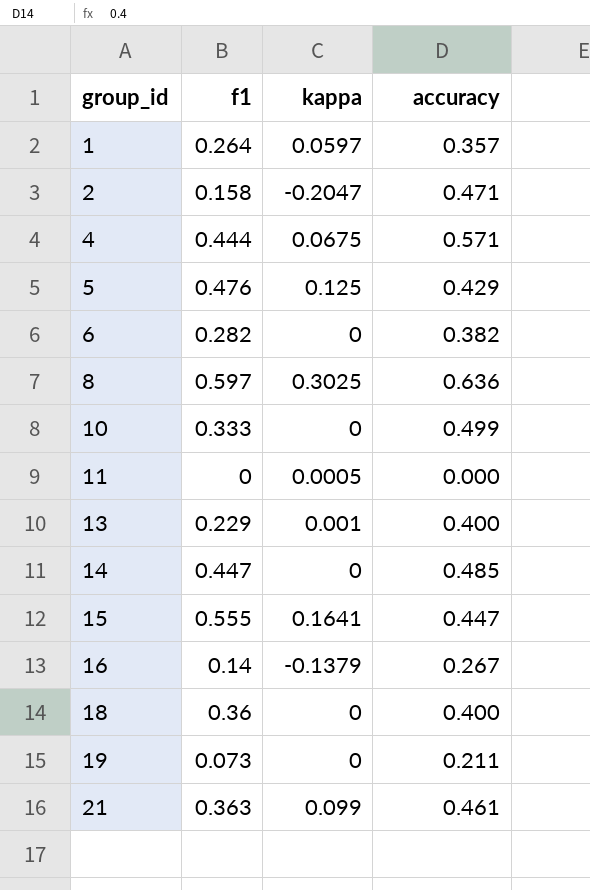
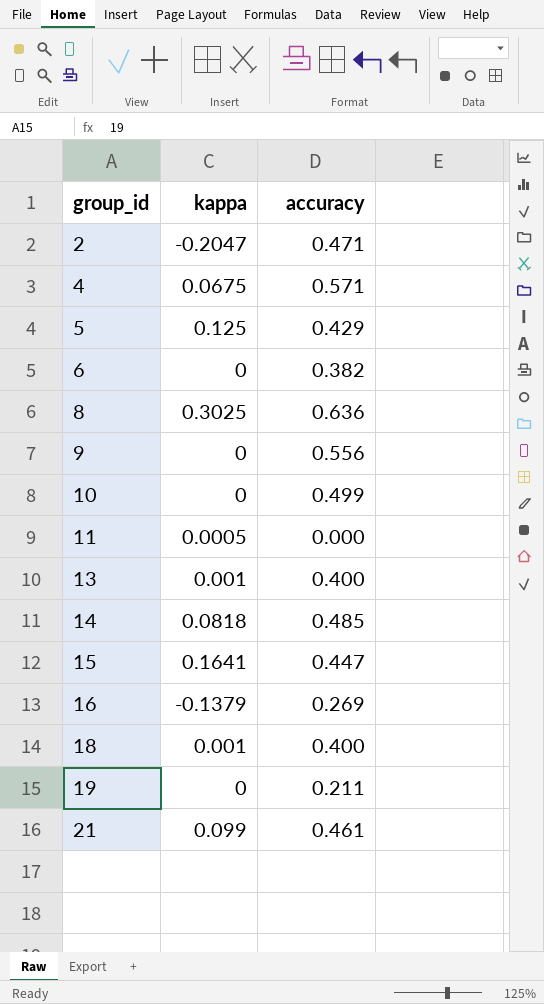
column f1 | position: 2 -> none
row 1: 0.264 | 0.0597 | 0.357 -> none
row 9: none -> 0 | 0.556
14 | kappa: 0 -> 0.0818
16 | accuracy: 0.267 -> 0.269
18 | kappa: 0 -> 0.001

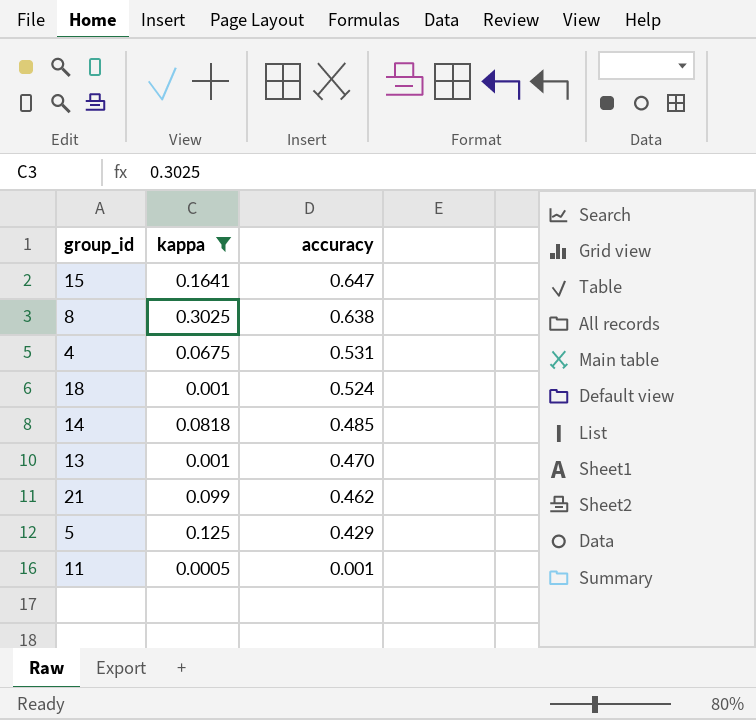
filter: none -> kappa >= 0.0005
row order: group_id ascending -> accuracy descending
15 | accuracy: 0.447 -> 0.647
8 | accuracy: 0.636 -> 0.638
4 | accuracy: 0.571 -> 0.531
18 | accuracy: 0.400 -> 0.524
13 | accuracy: 0.400 -> 0.470
21 | accuracy: 0.461 -> 0.462
11 | accuracy: 0.000 -> 0.001

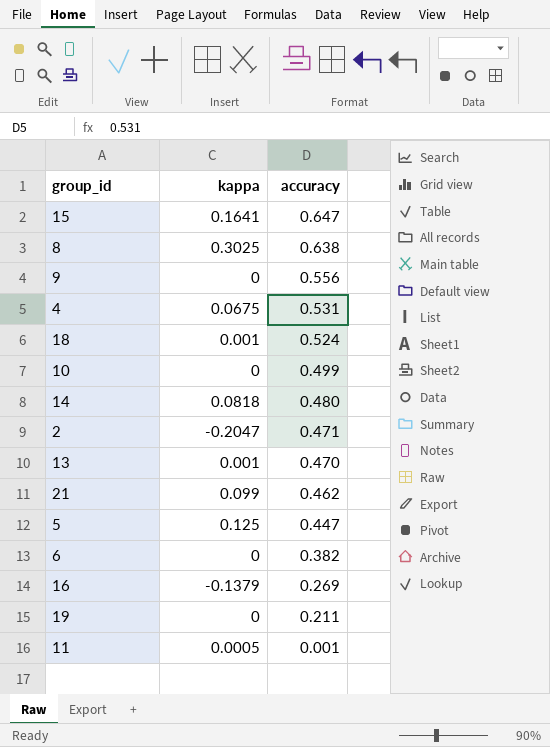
filter: kappa >= 0.0005 -> none
14 | accuracy: 0.485 -> 0.480
5 | accuracy: 0.429 -> 0.447

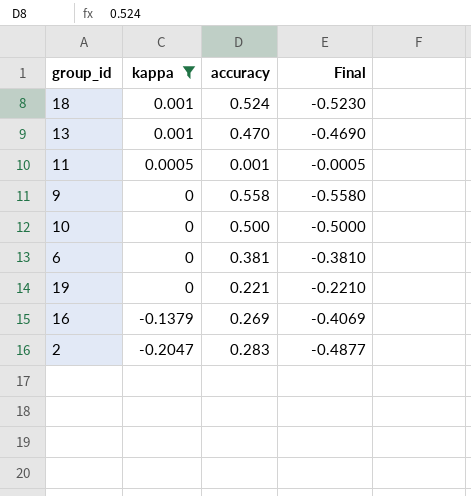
filter: none -> kappa <= 0.001
row order: accuracy descending -> kappa descending
column Final | formula: none -> [kappa] - [accuracy]
9 | accuracy: 0.556 -> 0.558
10 | accuracy: 0.499 -> 0.500
6 | accuracy: 0.382 -> 0.381
19 | accuracy: 0.211 -> 0.221
2 | accuracy: 0.471 -> 0.283

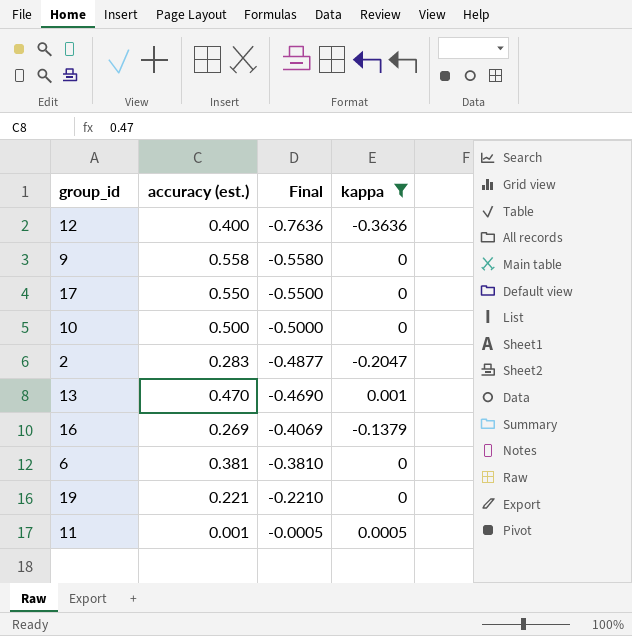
row order: kappa descending -> Final ascending
column name: accuracy -> accuracy (est.)
column kappa | position: 2 -> 4
row 18: 0.001 | 0.524 | -0.5230 -> none
row 12: none -> 0.400 | -0.7636 | -0.3636
row 17: none -> 0.550 | -0.5500 | 0

